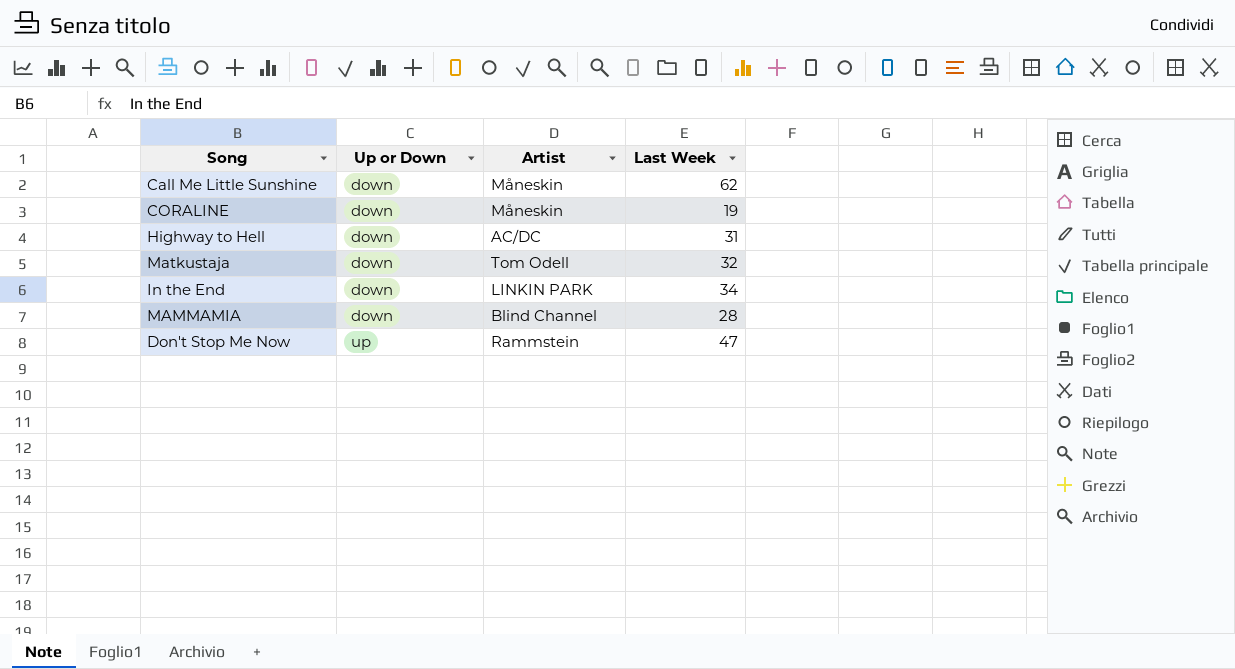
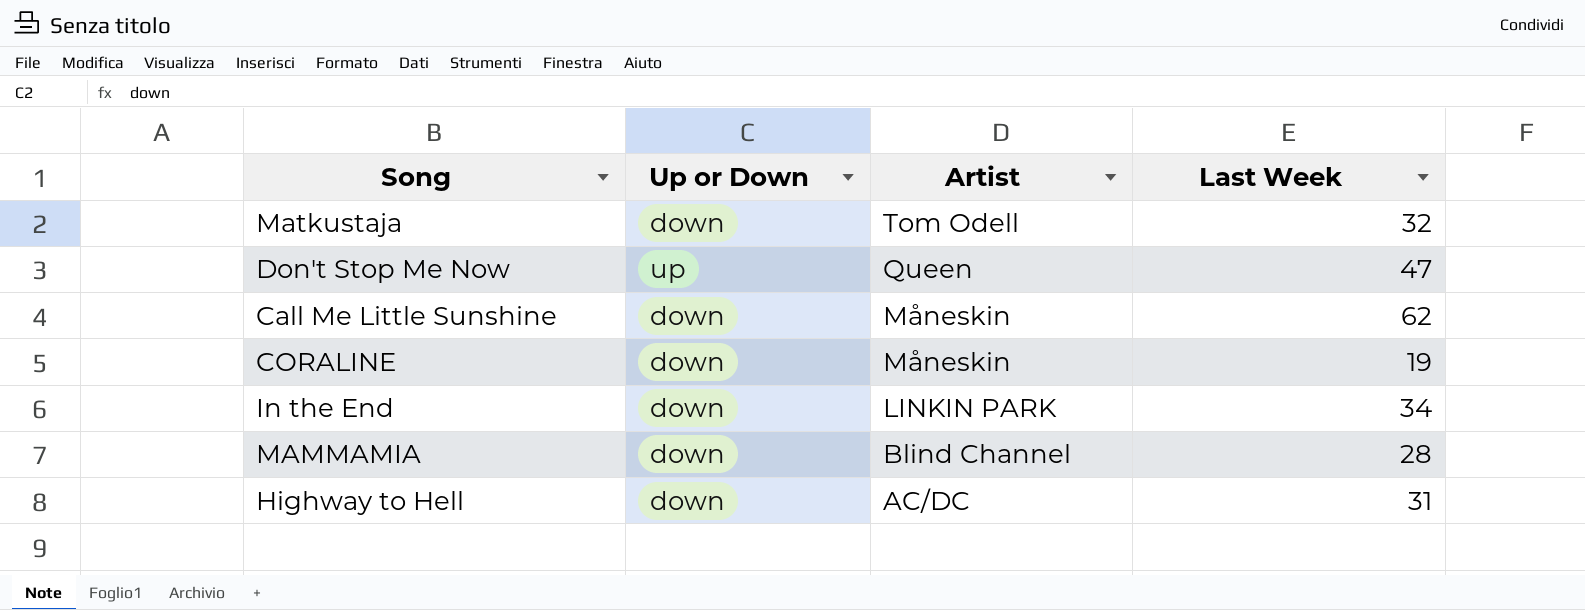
row order: Up or Down ascending -> Artist descending
Don't Stop Me Now | Artist: Rammstein -> Queen

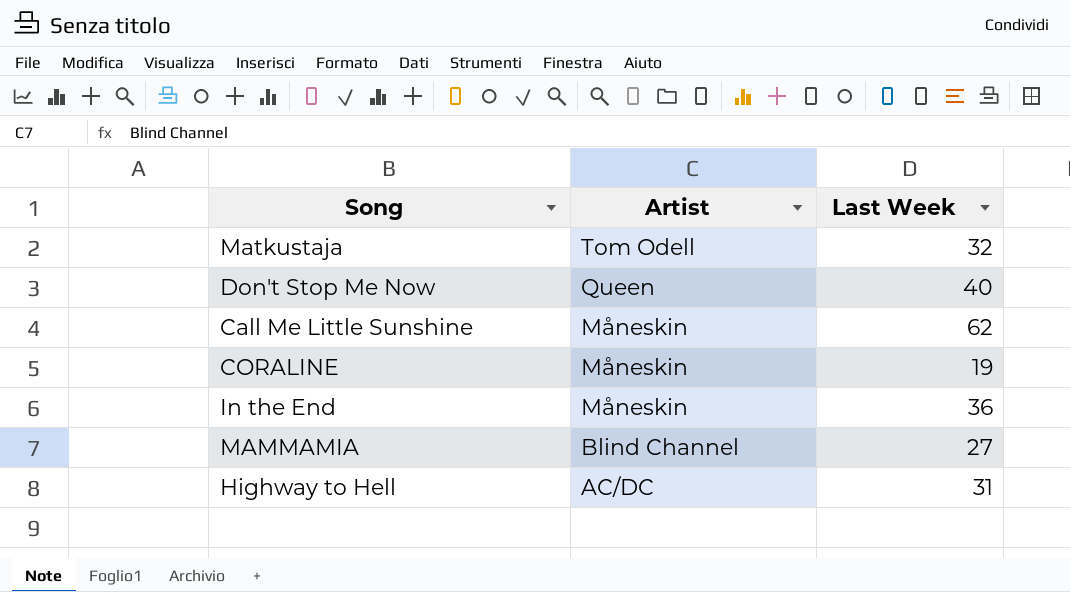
column Up or Down | position: 2 -> none
Don't Stop Me Now | Last Week: 47 -> 40
In the End | Artist: LINKIN PARK -> Måneskin
In the End | Last Week: 34 -> 36
MAMMAMIA | Last Week: 28 -> 27

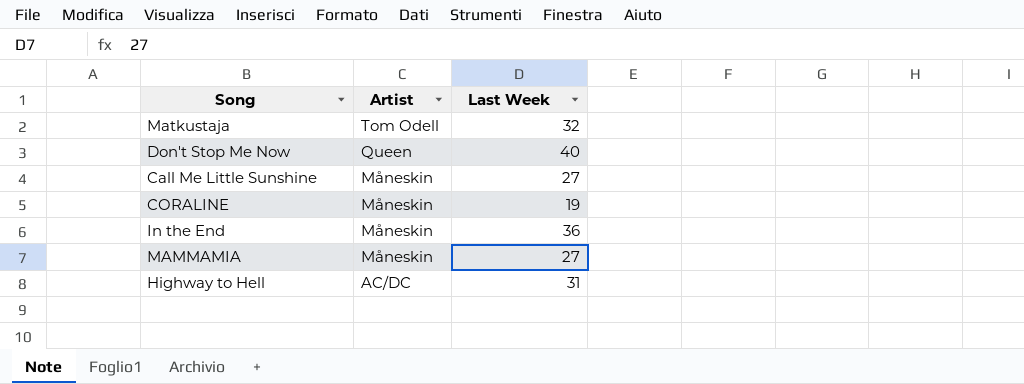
Call Me Little Sunshine | Last Week: 62 -> 27
MAMMAMIA | Artist: Blind Channel -> Måneskin

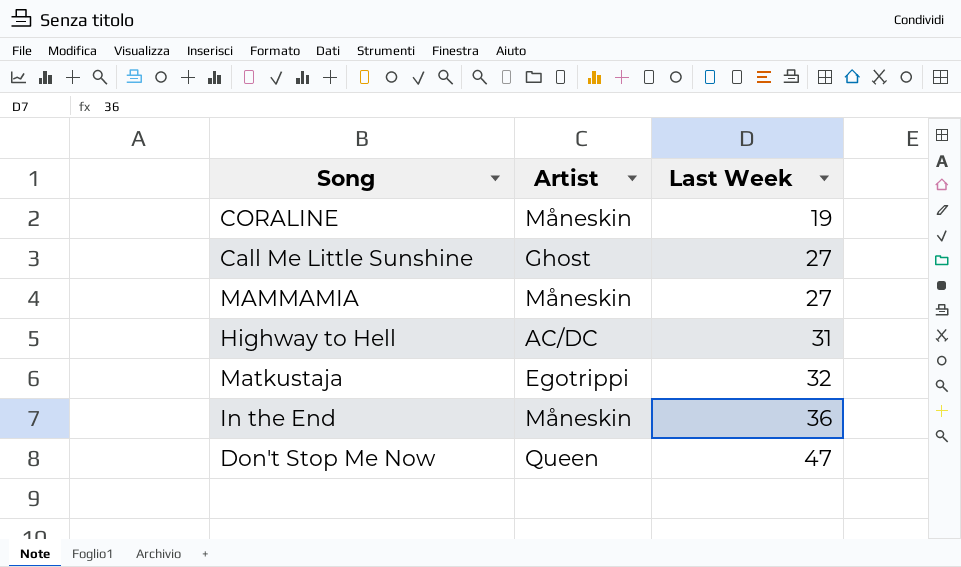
row order: Artist descending -> Last Week ascending
Call Me Little Sunshine | Artist: Måneskin -> Ghost
Matkustaja | Artist: Tom Odell -> Egotrippi
Don't Stop Me Now | Last Week: 40 -> 47

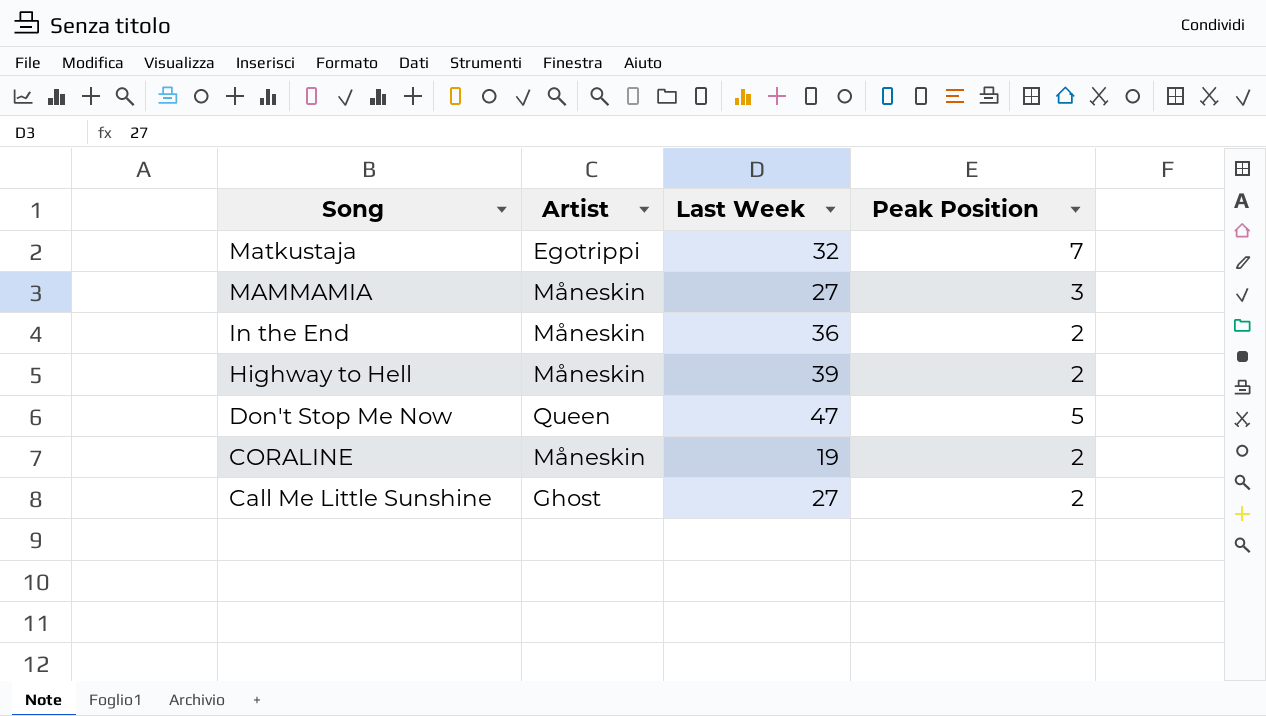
row order: Last Week ascending -> Song descending
column Peak Position | position: none -> 4
Highway to Hell | Artist: AC/DC -> Måneskin
Highway to Hell | Last Week: 31 -> 39

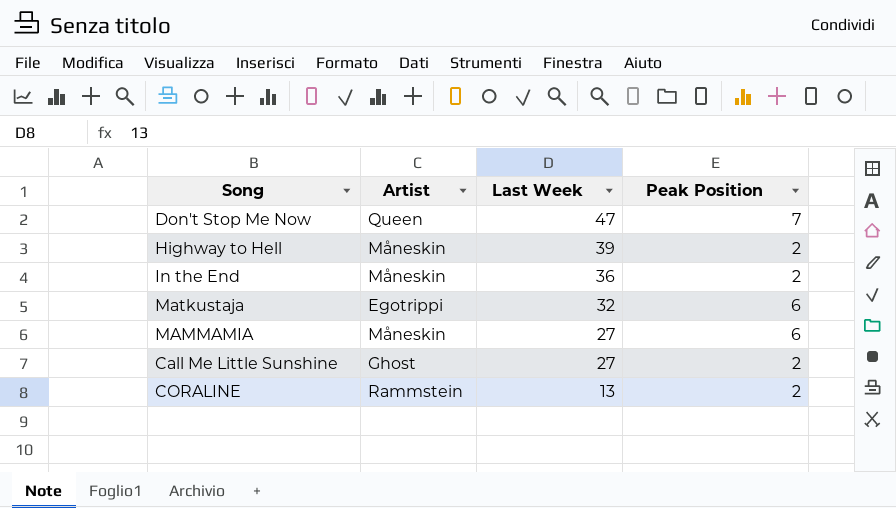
row order: Song descending -> Last Week descending
Don't Stop Me Now | Peak Position: 5 -> 7
Matkustaja | Peak Position: 7 -> 6
MAMMAMIA | Peak Position: 3 -> 6
CORALINE | Artist: Måneskin -> Rammstein
CORALINE | Last Week: 19 -> 13

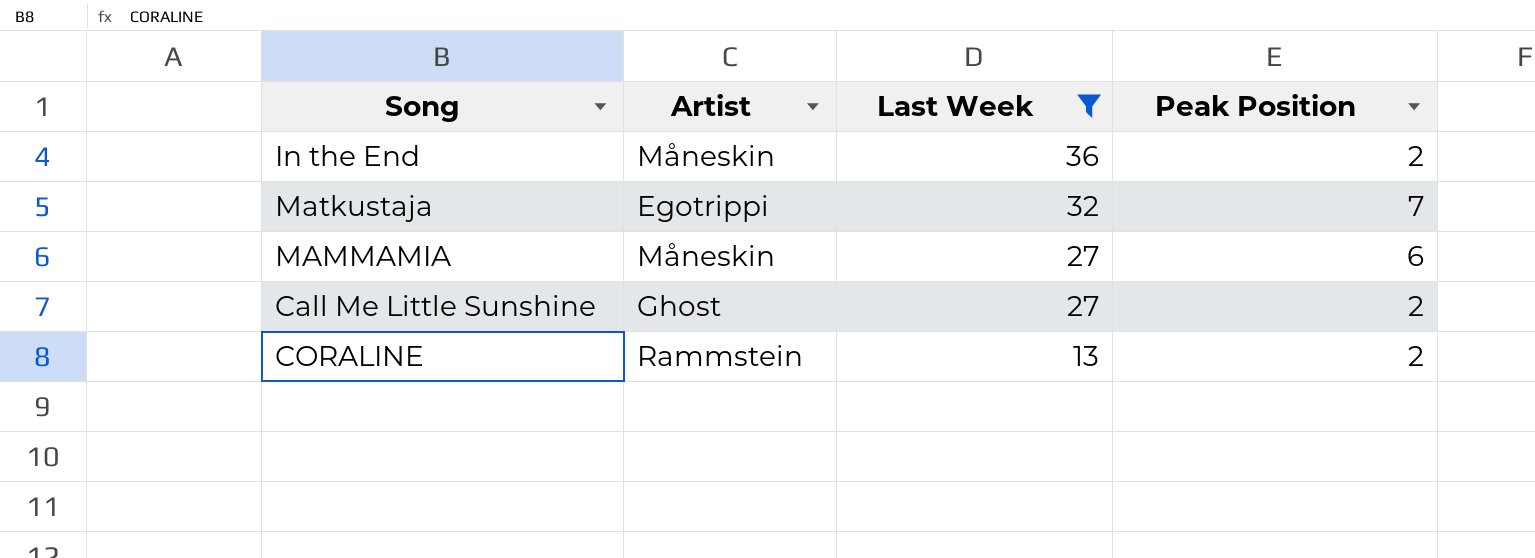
filter: none -> Last Week <= 36
Matkustaja | Peak Position: 6 -> 7

